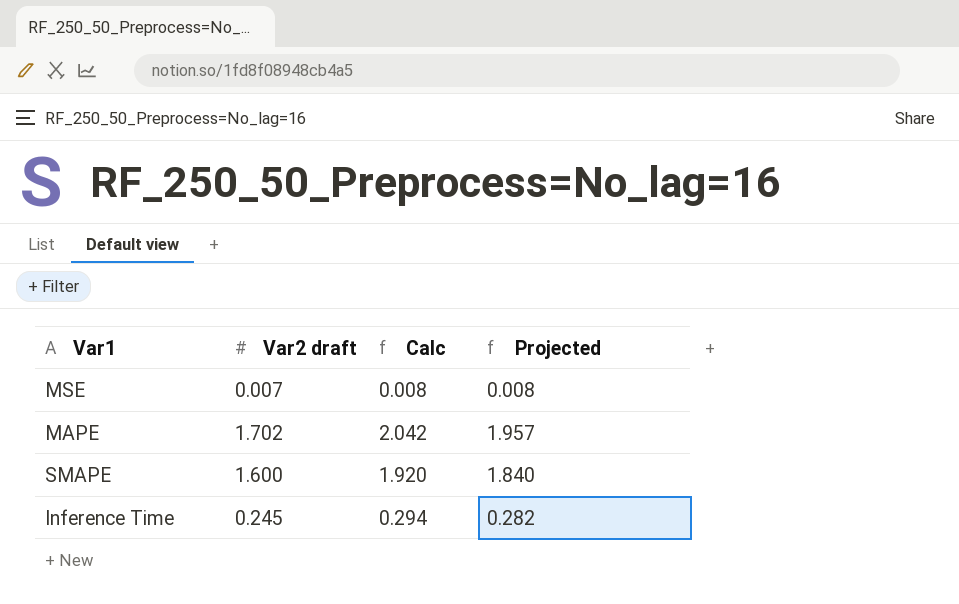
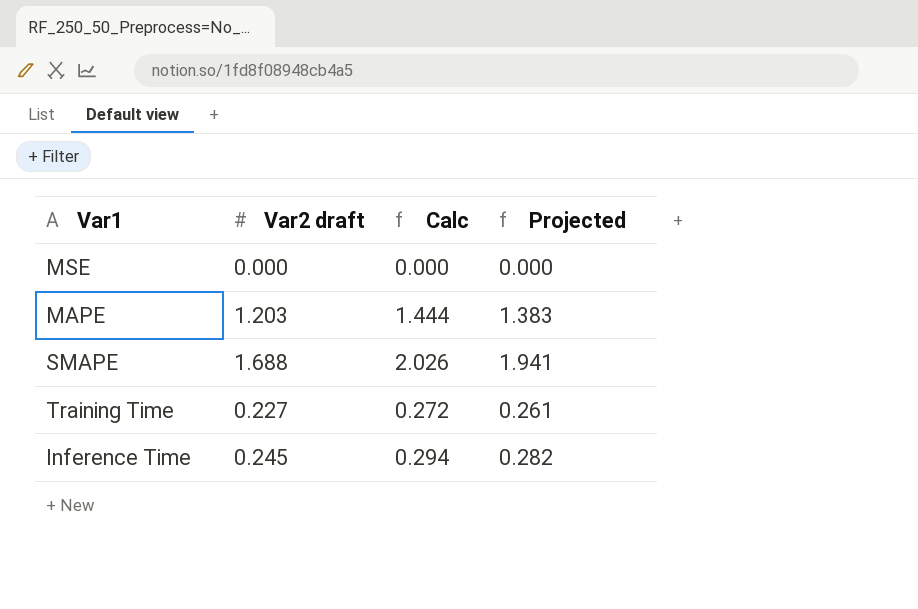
MSE | Var2 draft: 0.007 -> 0.000
MSE | Calc: 0.008 -> 0.000
MSE | Projected: 0.008 -> 0.000
MAPE | Var2 draft: 1.702 -> 1.203
MAPE | Calc: 2.042 -> 1.444
MAPE | Projected: 1.957 -> 1.383
SMAPE | Var2 draft: 1.600 -> 1.688
SMAPE | Calc: 1.920 -> 2.026
SMAPE | Projected: 1.840 -> 1.941
row Training Time: none -> 0.227 | 0.272 | 0.261

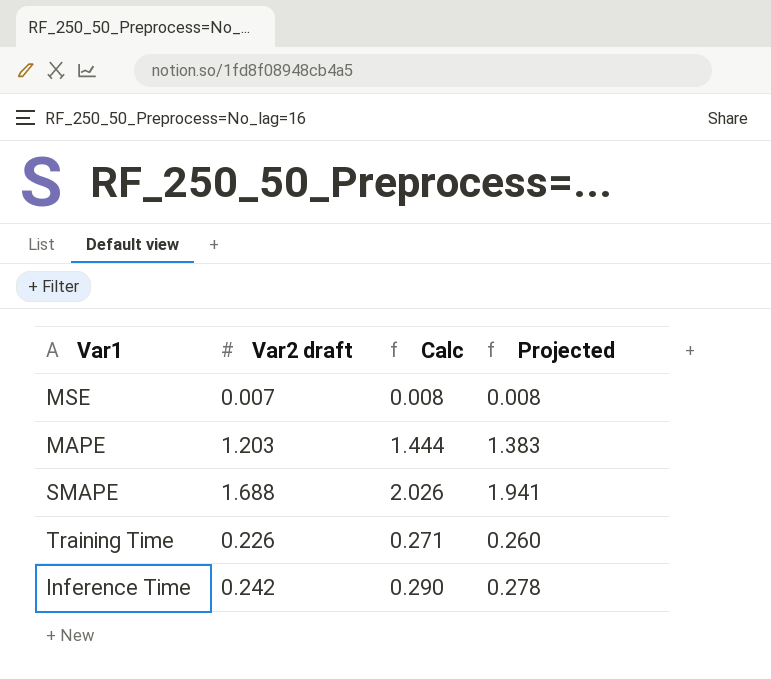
MSE | Var2 draft: 0.000 -> 0.007
MSE | Calc: 0.000 -> 0.008
MSE | Projected: 0.000 -> 0.008
Training Time | Var2 draft: 0.227 -> 0.226
Training Time | Calc: 0.272 -> 0.271
Training Time | Projected: 0.261 -> 0.260
Inference Time | Var2 draft: 0.245 -> 0.242
Inference Time | Calc: 0.294 -> 0.290
Inference Time | Projected: 0.282 -> 0.278

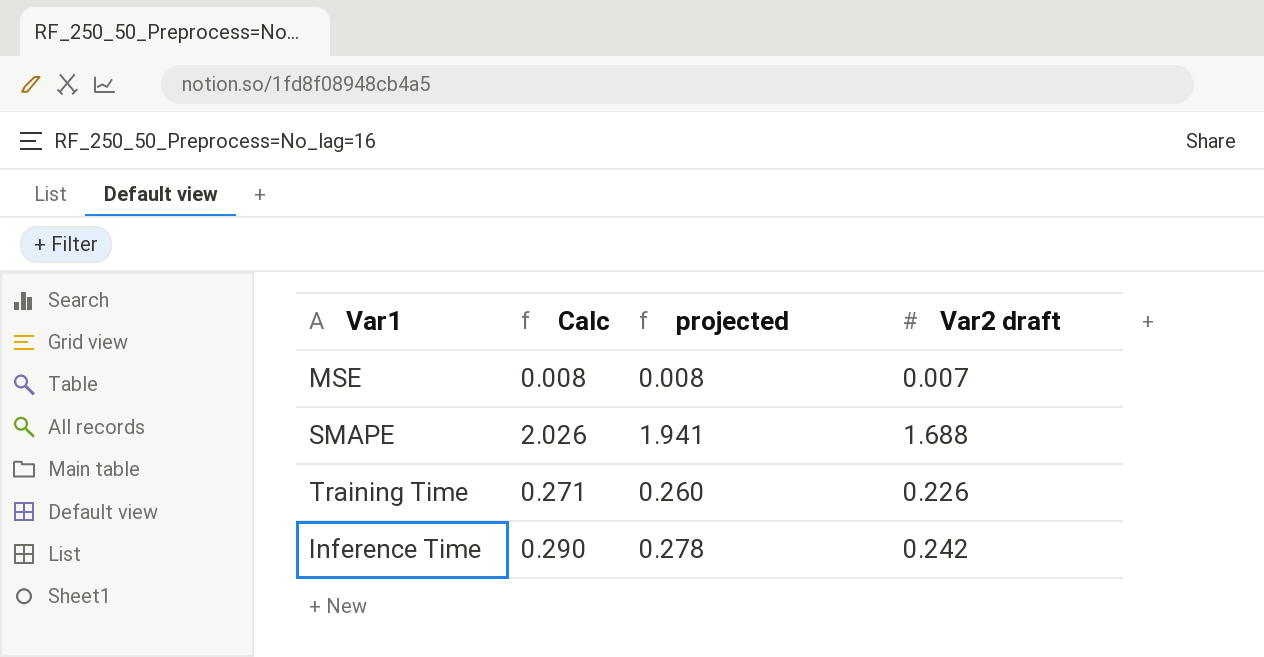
column name: Projected -> projected
column Var2 draft | position: 2 -> 4
row MAPE: 1.203 | 1.444 | 1.383 -> none

